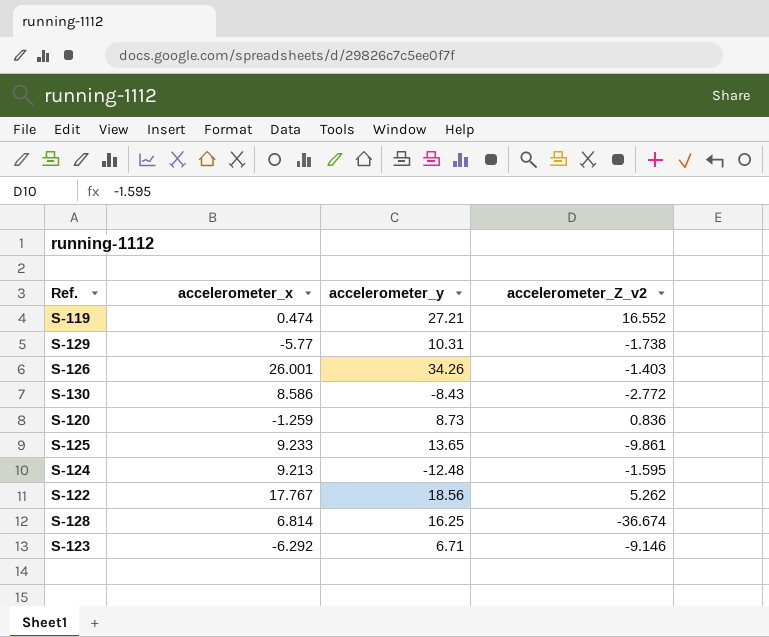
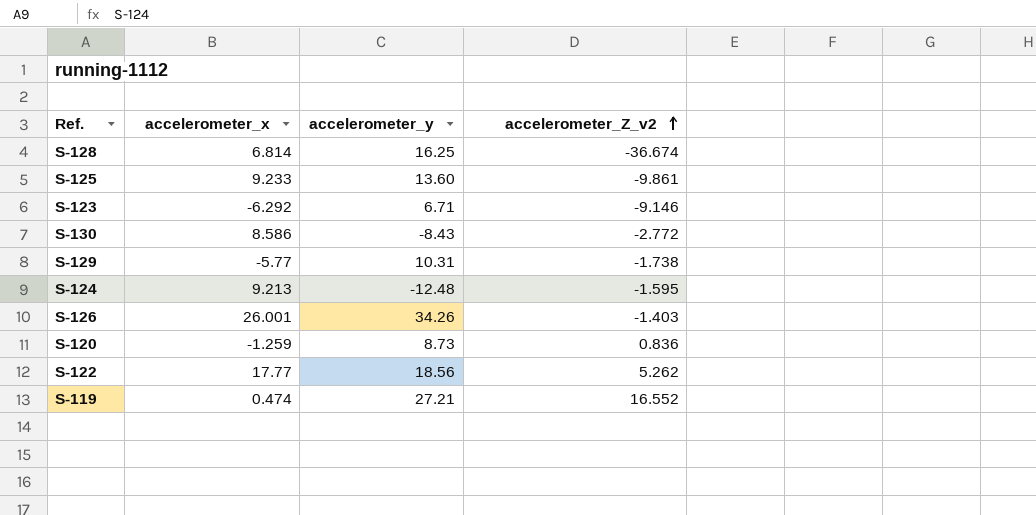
row order: none -> accelerometer_Z_v2 ascending
S-125 | accelerometer_y: 13.65 -> 13.60
S-122 | accelerometer_x: 17.767 -> 17.77

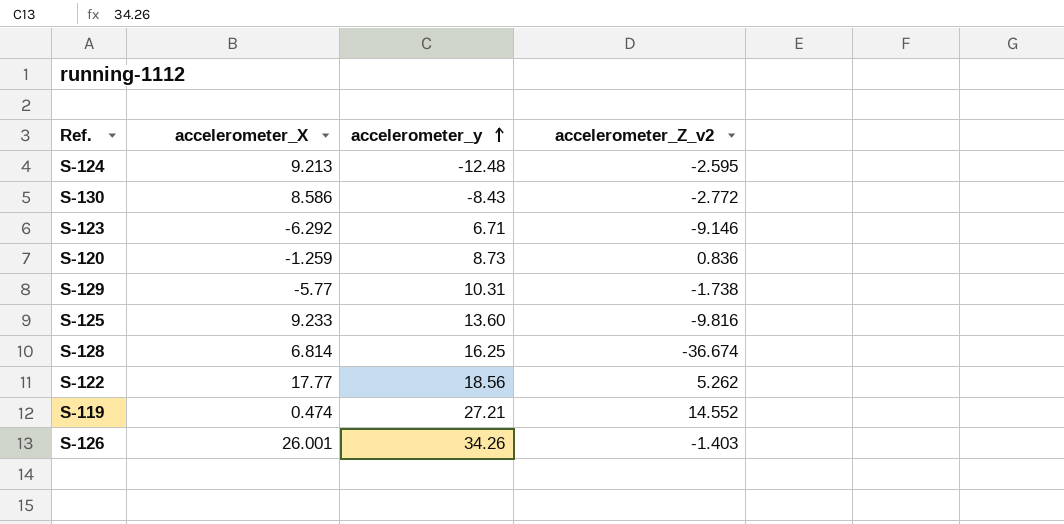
row order: accelerometer_Z_v2 ascending -> accelerometer_y ascending
column name: accelerometer_x -> accelerometer_X
S-124 | accelerometer_Z_v2: -1.595 -> -2.595
S-125 | accelerometer_Z_v2: -9.861 -> -9.816
S-119 | accelerometer_Z_v2: 16.552 -> 14.552

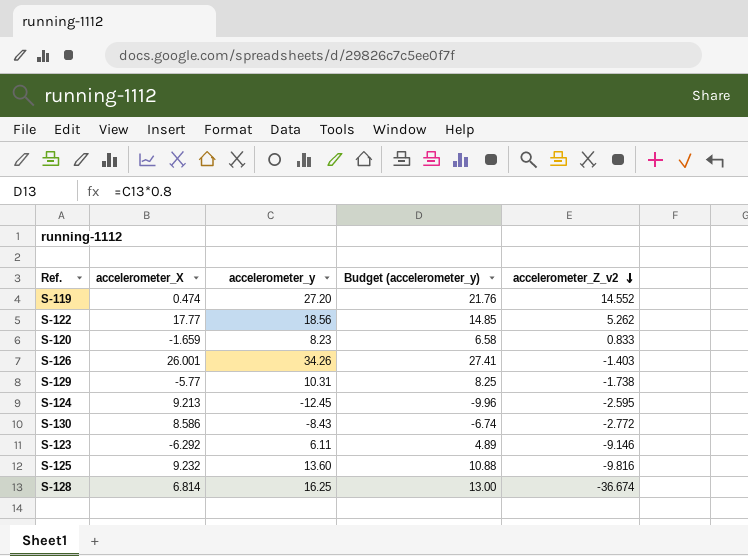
row order: accelerometer_y ascending -> accelerometer_Z_v2 descending
column Budget (accelerometer_y) | formula: none -> [accelerometer_y] * 0.8
S-119 | accelerometer_y: 27.21 -> 27.20
S-120 | accelerometer_X: -1.259 -> -1.659
S-120 | accelerometer_y: 8.73 -> 8.23
S-120 | accelerometer_Z_v2: 0.836 -> 0.833
S-124 | accelerometer_y: -12.48 -> -12.45
S-123 | accelerometer_y: 6.71 -> 6.11
S-125 | accelerometer_X: 9.233 -> 9.232

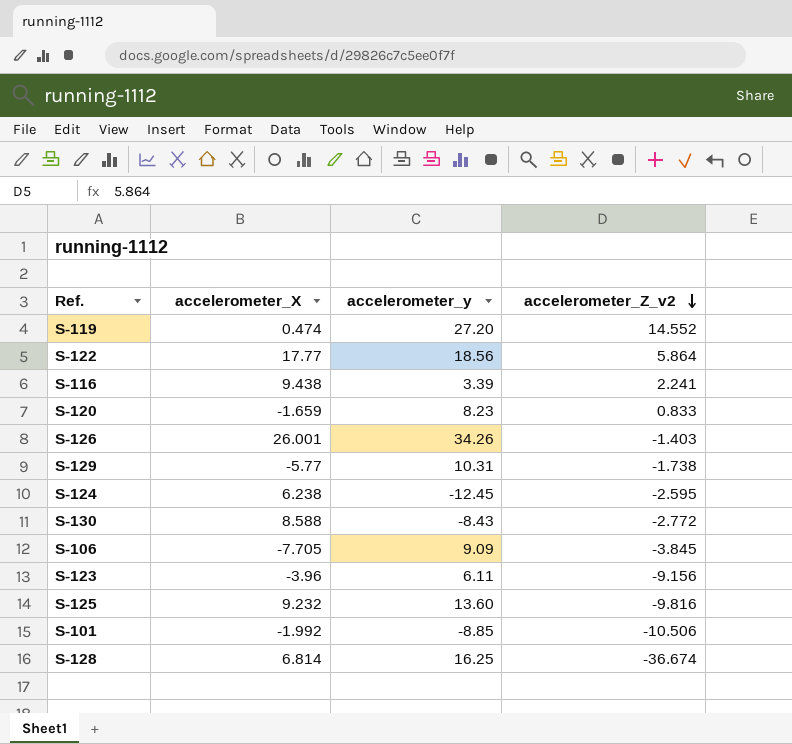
column Budget (accelerometer_y) | formula: [accelerometer_y] * 0.8 -> none
S-122 | accelerometer_Z_v2: 5.262 -> 5.864
row S-116: none -> 9.438 | 3.39 | 2.241
S-124 | accelerometer_X: 9.213 -> 6.238
S-130 | accelerometer_X: 8.586 -> 8.588
row S-106: none -> -7.705 | 9.09 | -3.845
S-123 | accelerometer_X: -6.292 -> -3.96
S-123 | accelerometer_Z_v2: -9.146 -> -9.156
row S-101: none -> -1.992 | -8.85 | -10.506

